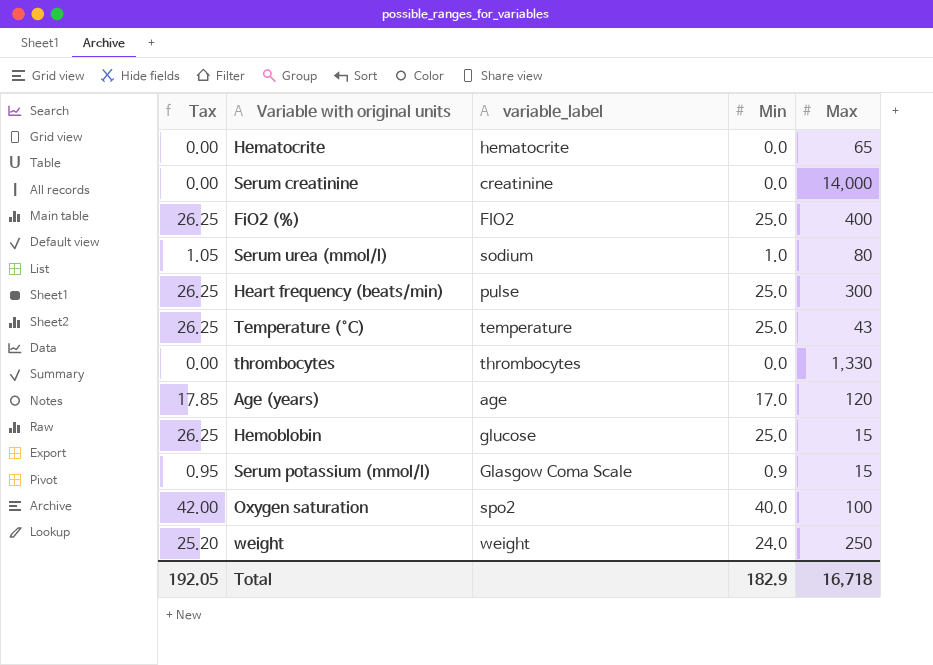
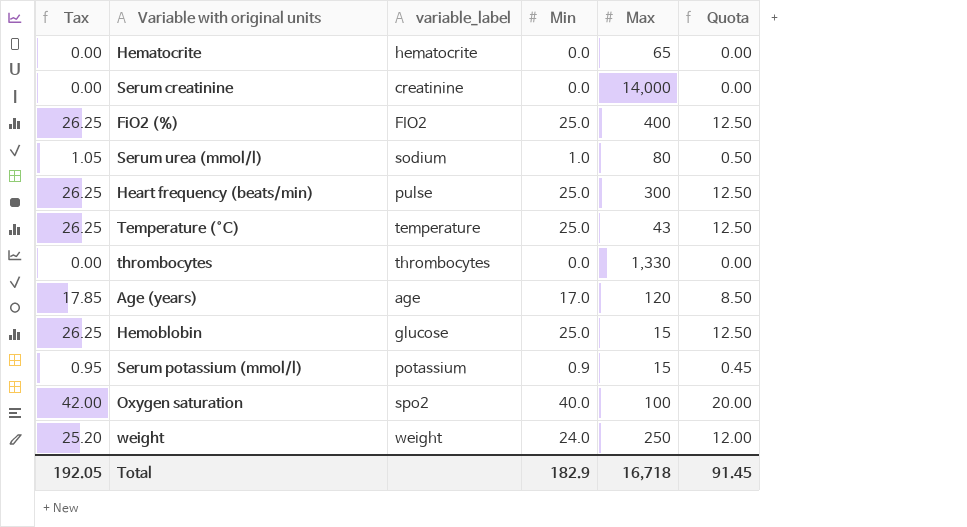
column Quota | formula: none -> [Min] * 0.5
Serum potassium (mmol/l) | variable_label: Glasgow Coma Scale -> potassium

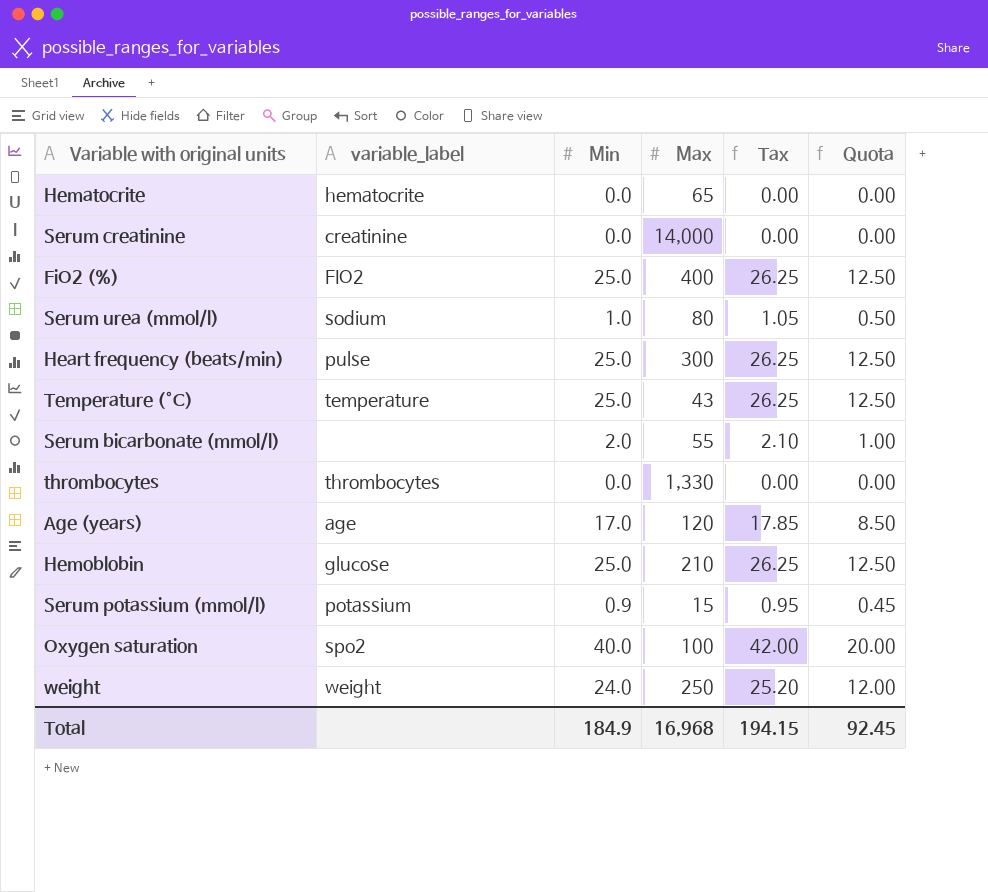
column Tax | position: 1 -> 5
row Serum bicarbonate (mmol/l): none -> none | 2.0 | 55 | 2.10 | 1.00
Hemoblobin | Max: 15 -> 210
Total | Min: 182.9 -> 184.9
Total | Max: 16,718 -> 16,968
Total | Tax: 192.05 -> 194.15
Total | Quota: 91.45 -> 92.45

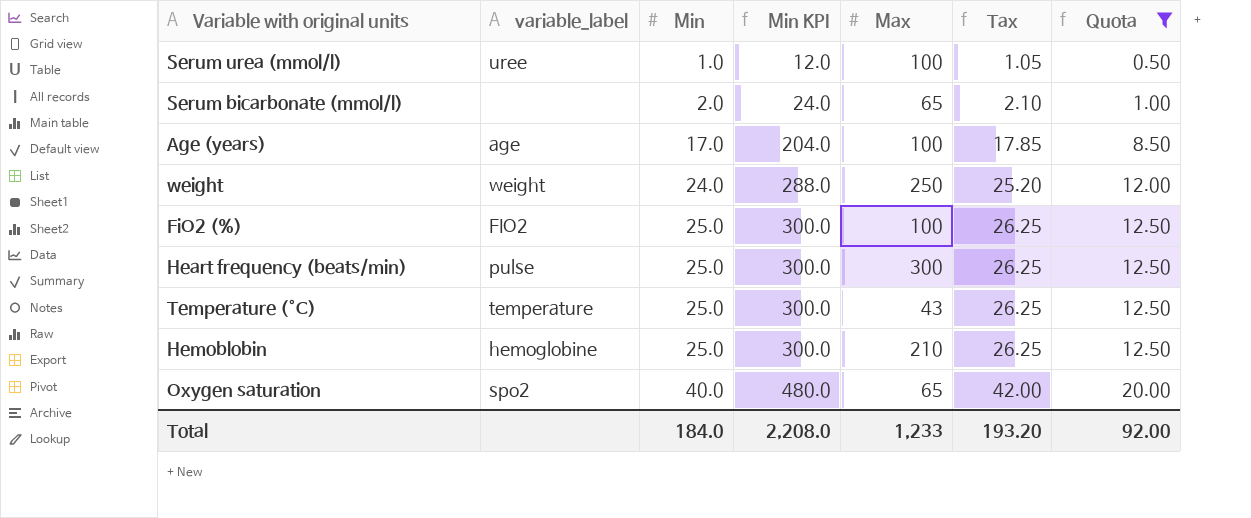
filter: none -> Quota >= 0.50
row order: none -> Min ascending
column Min KPI | formula: none -> [Min] * 12
Serum urea (mmol/l) | variable_label: sodium -> uree
Serum urea (mmol/l) | Max: 80 -> 100
Serum bicarbonate (mmol/l) | Max: 55 -> 65
Age (years) | Max: 120 -> 100
FiO2 (%) | Max: 400 -> 100
Hemoblobin | variable_label: glucose -> hemoglobine
Oxygen saturation | Max: 100 -> 65
Total | Min: 184.9 -> 184.0
Total | Max: 16,968 -> 1,233
Total | Tax: 194.15 -> 193.20
Total | Quota: 92.45 -> 92.00

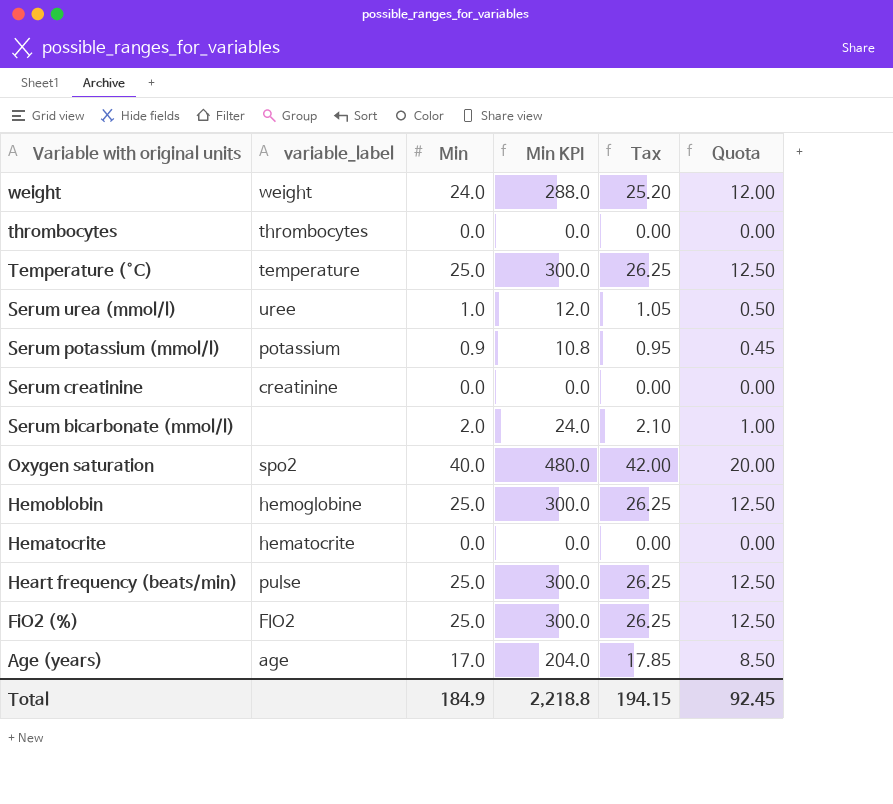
filter: Quota >= 0.50 -> none
row order: Min ascending -> Variable with original units descending
column Max | position: 5 -> none
Total | Min: 184.0 -> 184.9
Total | Min KPI: 2,208.0 -> 2,218.8
Total | Tax: 193.20 -> 194.15
Total | Quota: 92.00 -> 92.45

